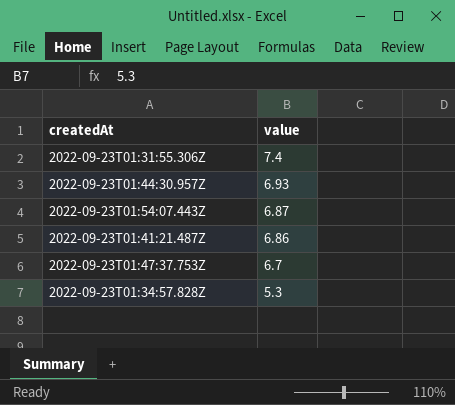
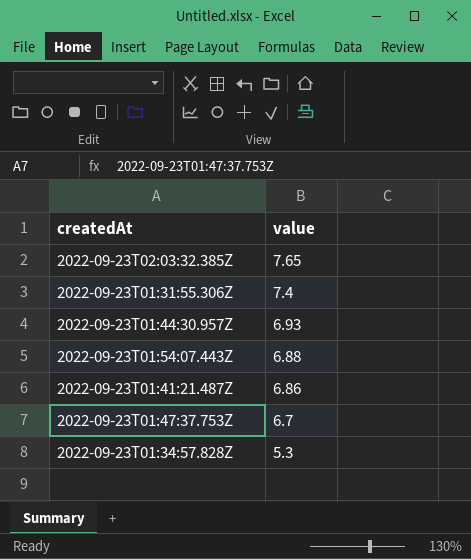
row 2022-09-23T02:03:32.385Z: none -> 7.65
2022-09-23T01:54:07.443Z | value: 6.87 -> 6.88

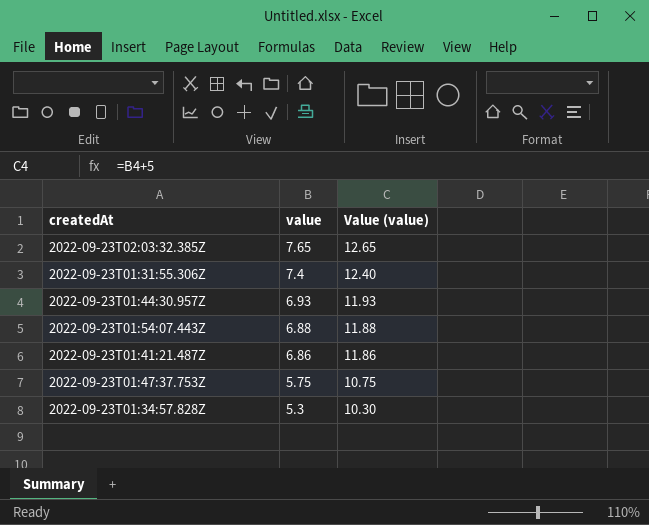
column Value (value) | formula: none -> [value] + 5
2022-09-23T01:47:37.753Z | value: 6.7 -> 5.75

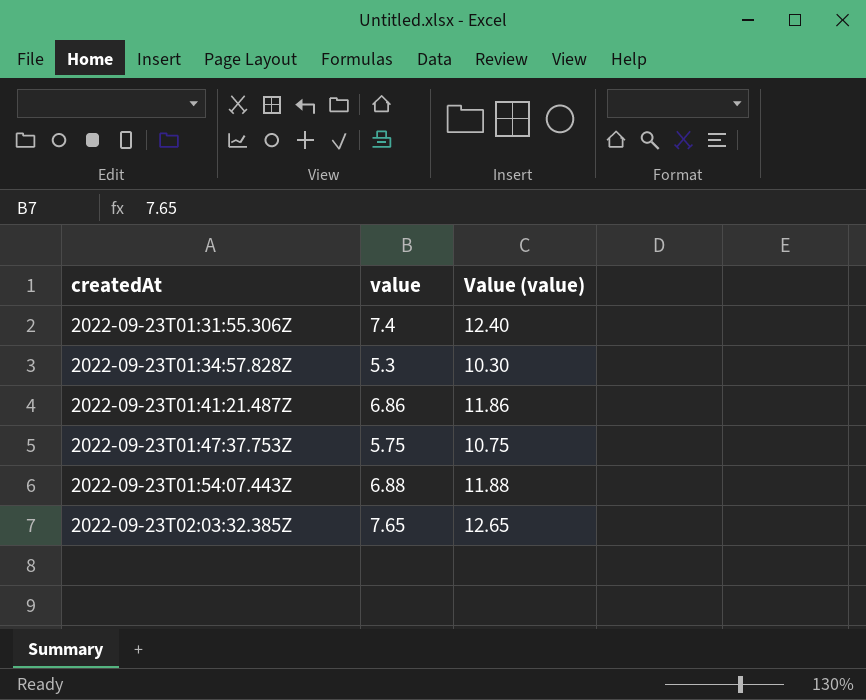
row order: value descending -> createdAt ascending
row 2022-09-23T01:44:30.957Z: 6.93 | 11.93 -> none

